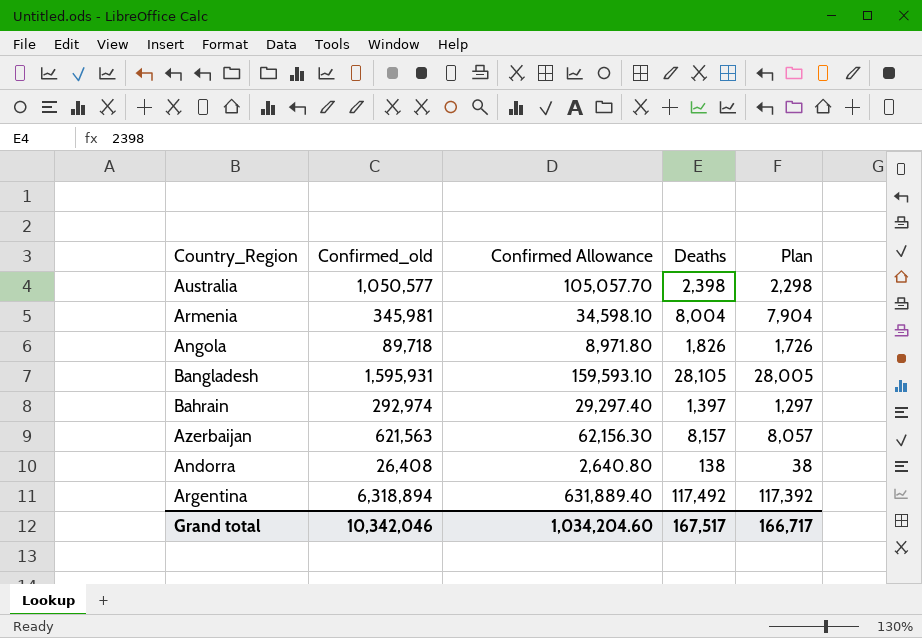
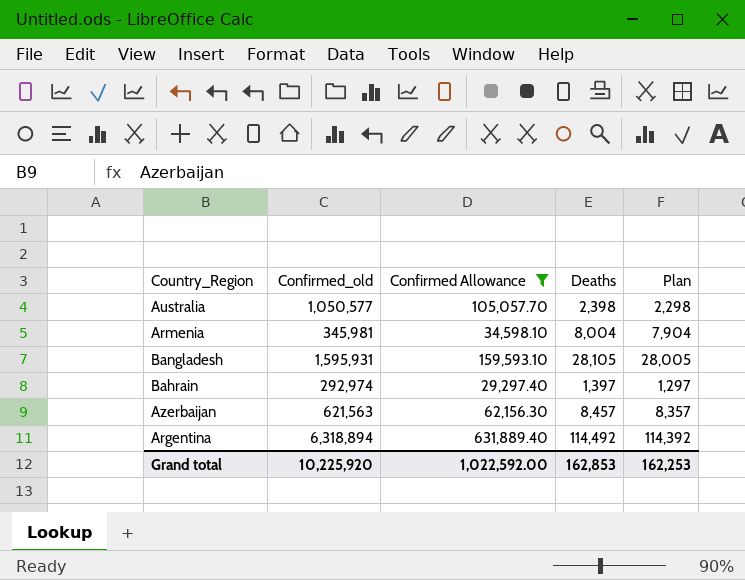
filter: none -> Confirmed Allowance >= 29,297.40
Azerbaijan | Deaths: 8,157 -> 8,457
Azerbaijan | Plan: 8,057 -> 8,357
Argentina | Deaths: 117,492 -> 114,492
Argentina | Plan: 117,392 -> 114,392
Grand total | Confirmed_old: 10,342,046 -> 10,225,920
Grand total | Confirmed Allowance: 1,034,204.60 -> 1,022,592.00
Grand total | Deaths: 167,517 -> 162,853
Grand total | Plan: 166,717 -> 162,253

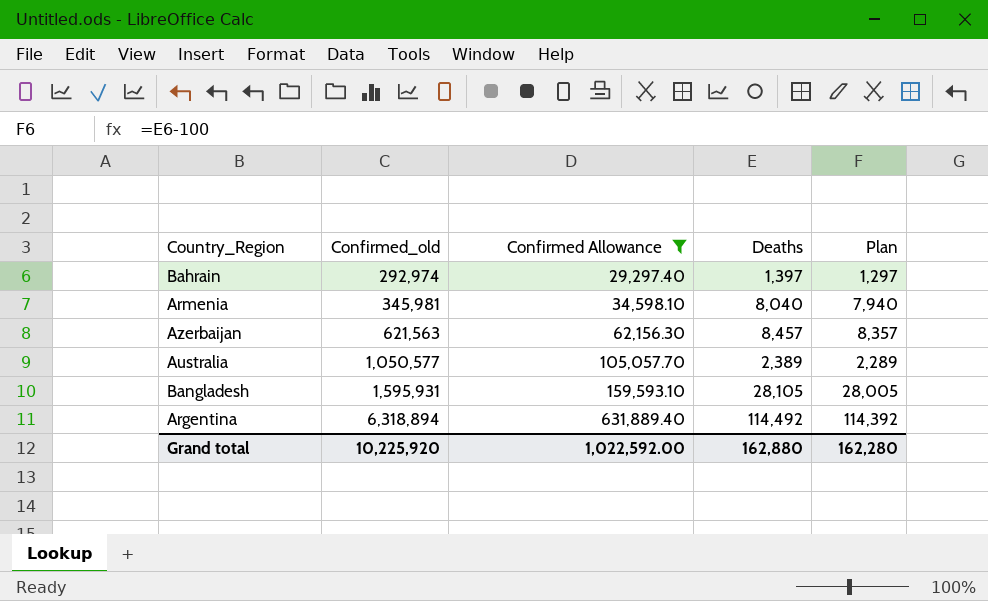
row order: none -> Confirmed_old ascending
Armenia | Deaths: 8,004 -> 8,040
Armenia | Plan: 7,904 -> 7,940
Australia | Deaths: 2,398 -> 2,389
Australia | Plan: 2,298 -> 2,289
Grand total | Deaths: 162,853 -> 162,880
Grand total | Plan: 162,253 -> 162,280

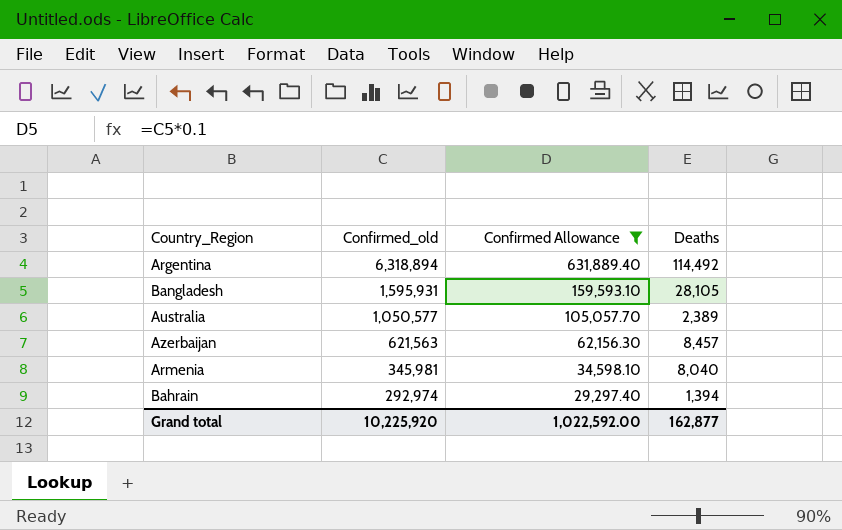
row order: Confirmed_old ascending -> Confirmed_old descending
column Plan | formula: [Deaths] - 100 -> none
Bahrain | Deaths: 1,397 -> 1,394
Grand total | Deaths: 162,880 -> 162,877

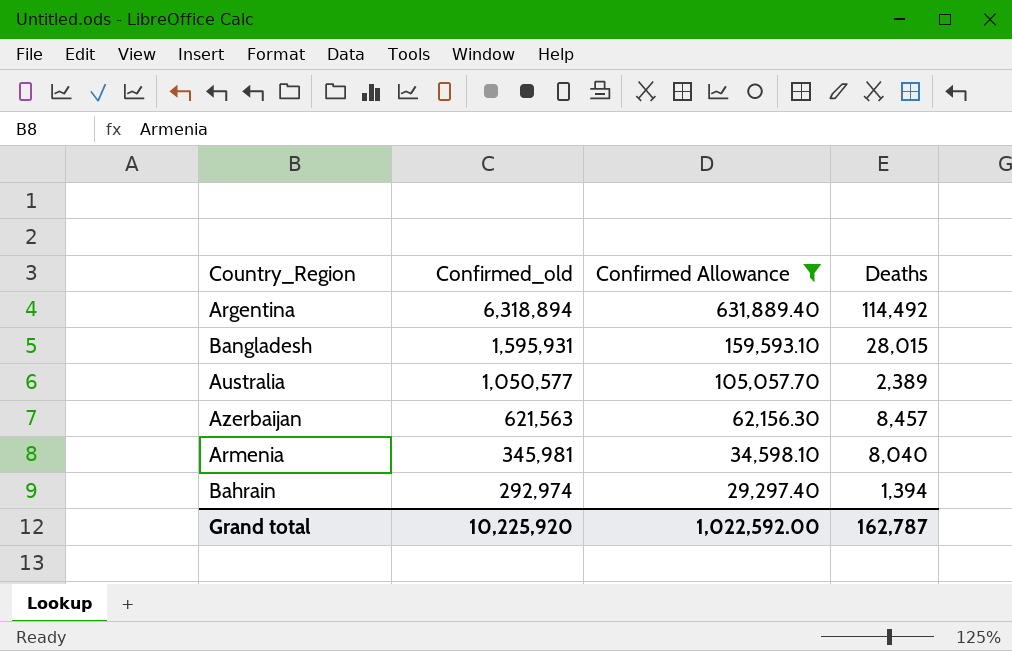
Bangladesh | Deaths: 28,105 -> 28,015
Grand total | Deaths: 162,877 -> 162,787

